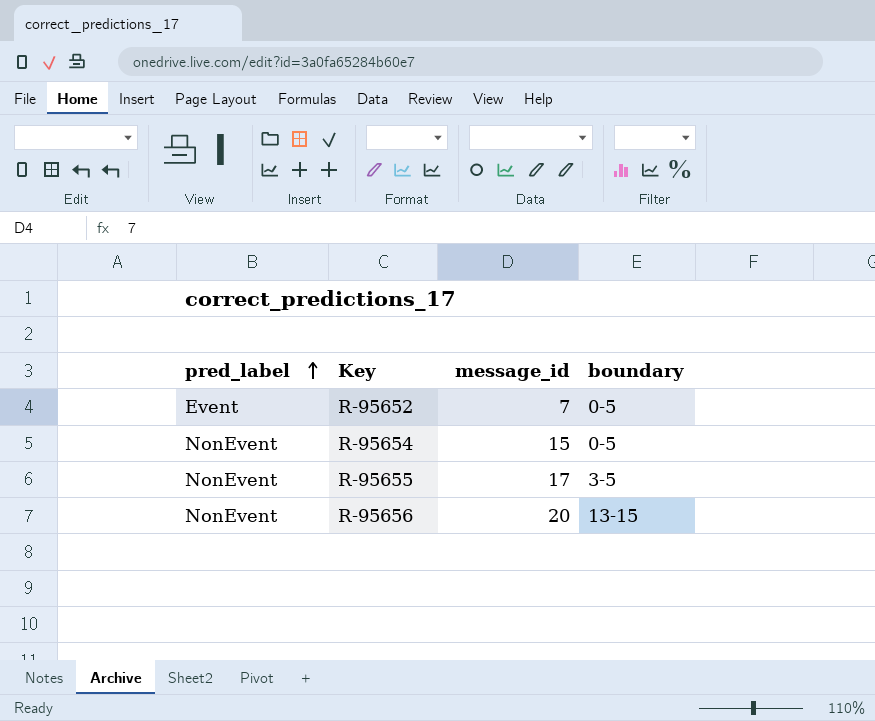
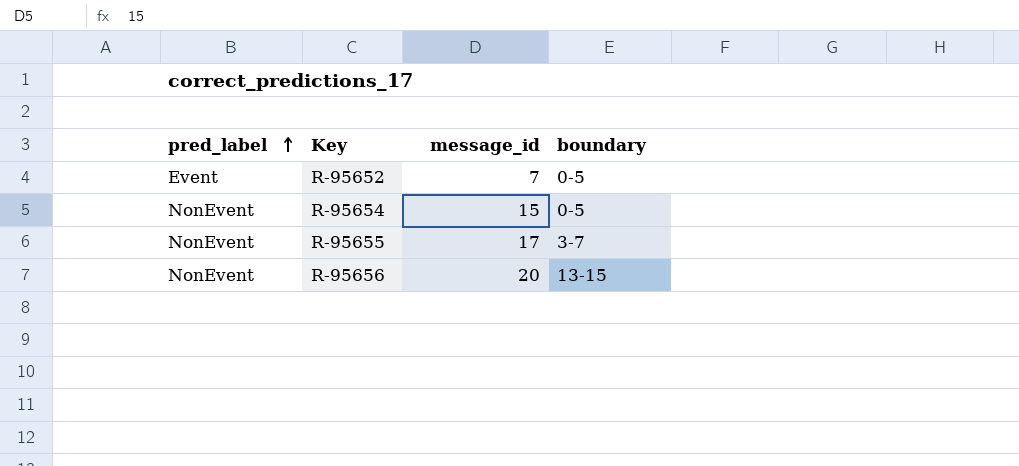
R-95655 | boundary: 3-5 -> 3-7

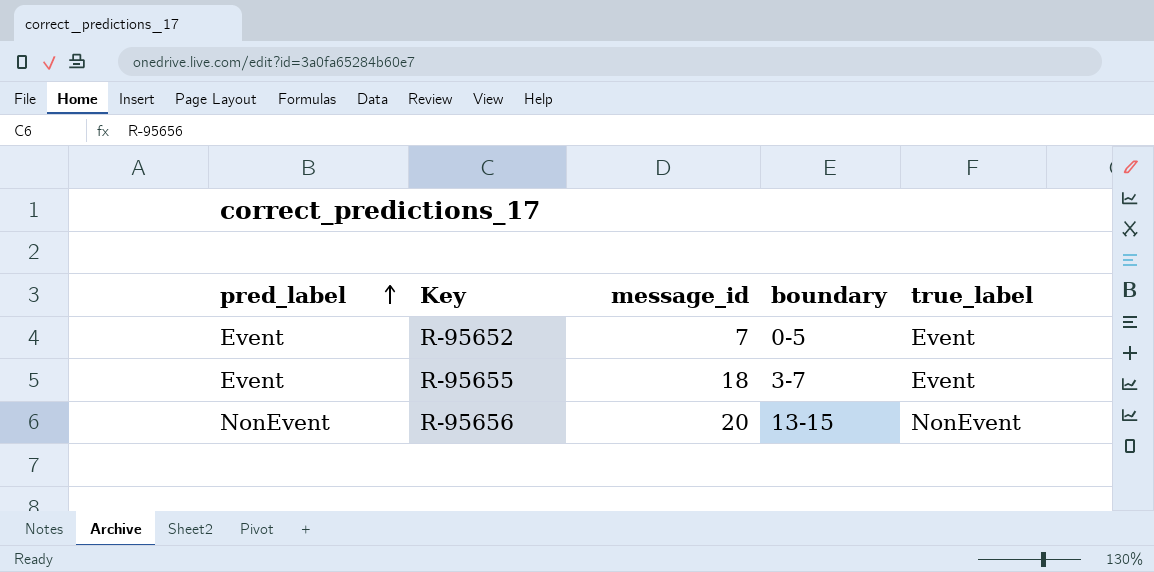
column true_label | position: none -> 5
row R-95654: NonEvent | 15 | 0-5 -> none
R-95655 | pred_label: NonEvent -> Event
R-95655 | message_id: 17 -> 18

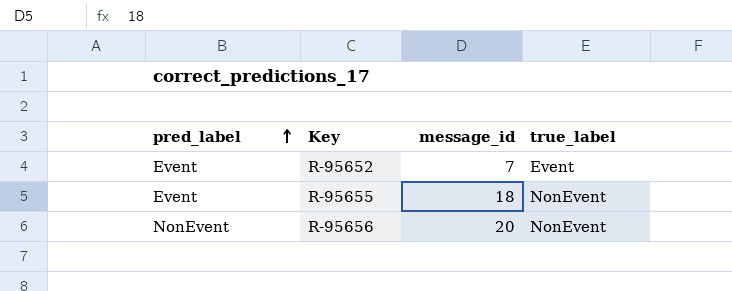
column boundary | position: 4 -> none
R-95655 | true_label: Event -> NonEvent

